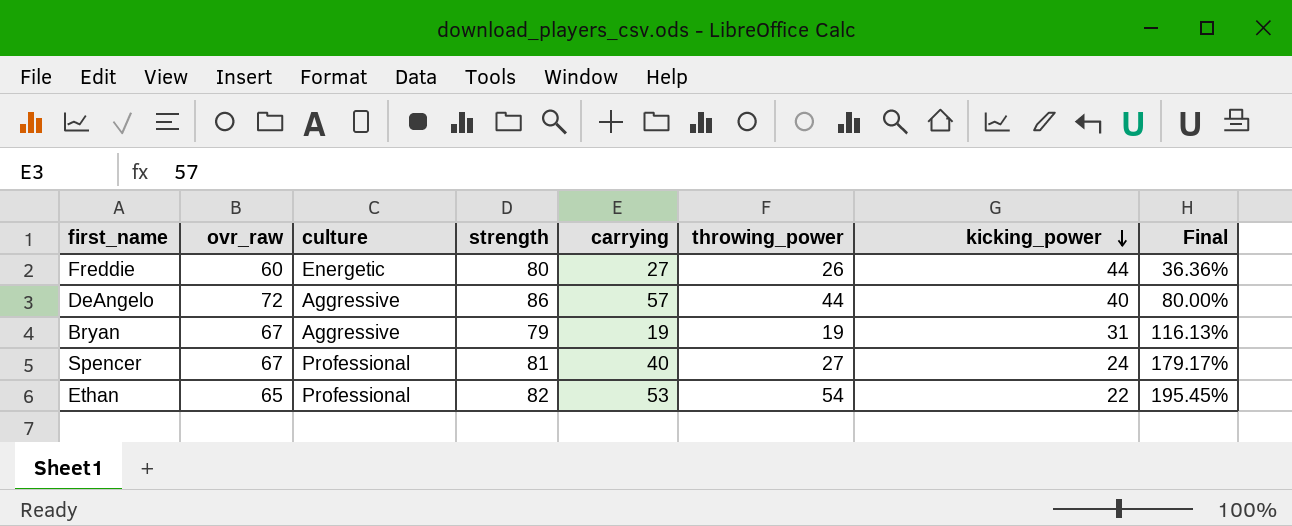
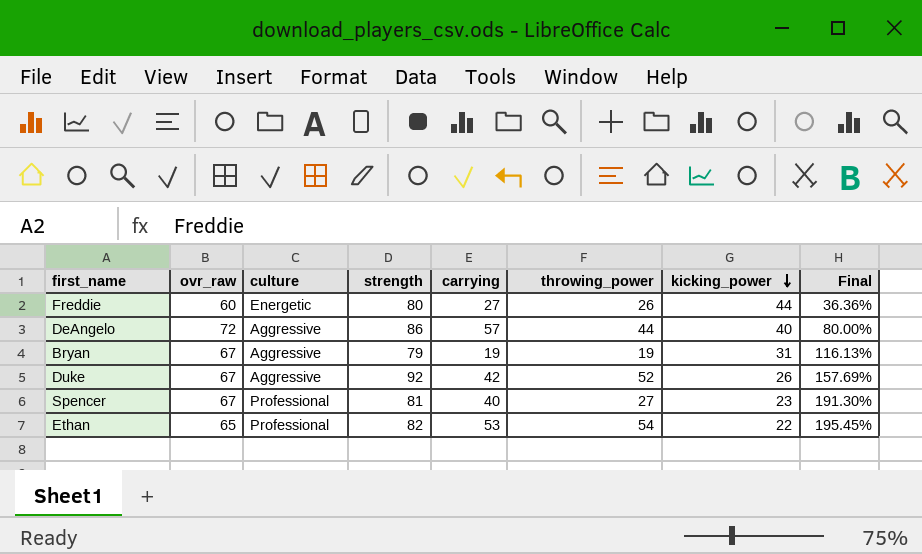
row Duke: none -> 67 | Aggressive | 92 | 42 | 52 | 26 | 157.69%
Spencer | kicking_power: 24 -> 23
Spencer | Final: 179.17% -> 191.30%

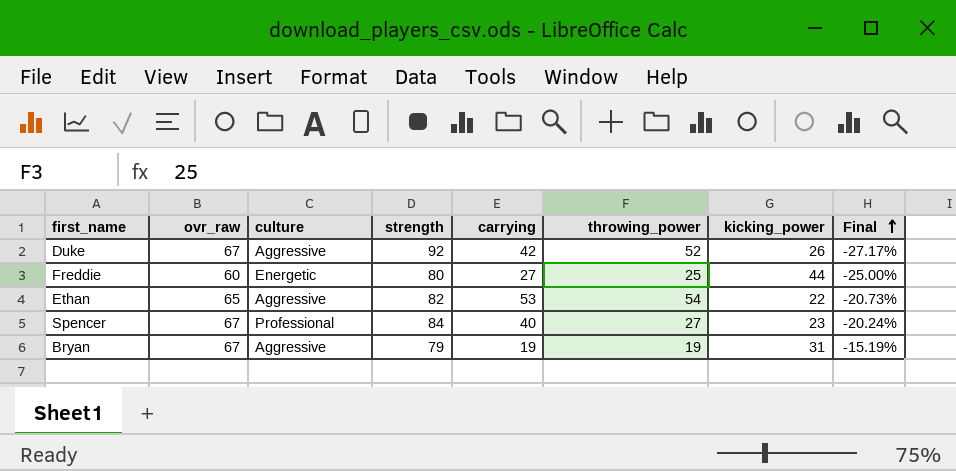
row order: kicking_power descending -> Final ascending
column Final | formula: ([ovr_raw] - [kicking_power]) / [kicking_power] -> ([ovr_raw] - [strength]) / [strength]
row DeAngelo: 72 | Aggressive | 86 | 57 | 44 | 40 | 80.00% -> none
Freddie | throwing_power: 26 -> 25
Ethan | culture: Professional -> Aggressive
Spencer | strength: 81 -> 84

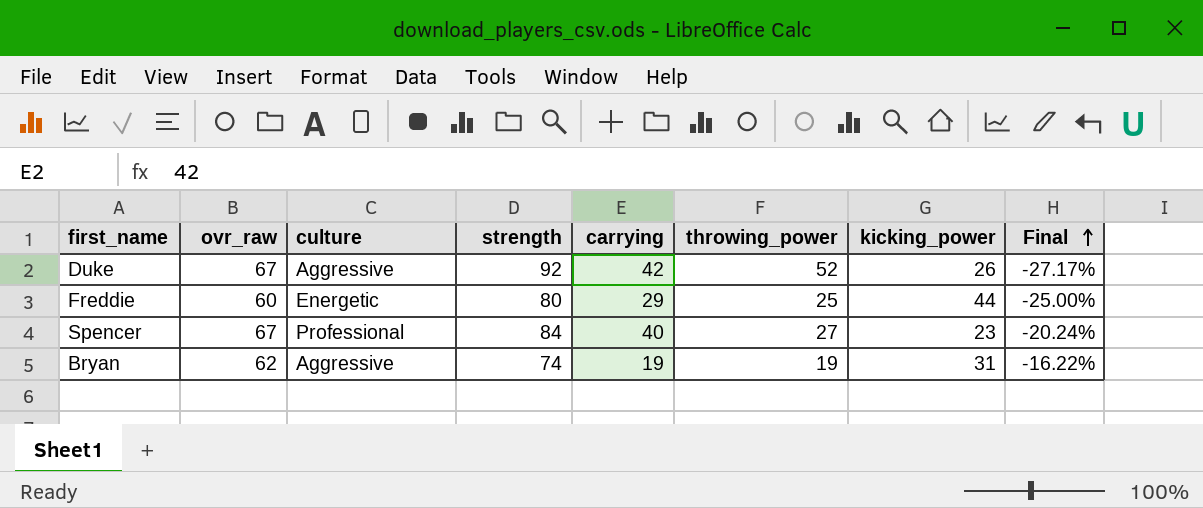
row Ethan: 65 | Aggressive | 82 | 53 | 54 | 22 | -20.73% -> none
Freddie | carrying: 27 -> 29
Bryan | ovr_raw: 67 -> 62
Bryan | strength: 79 -> 74
Bryan | Final: -15.19% -> -16.22%

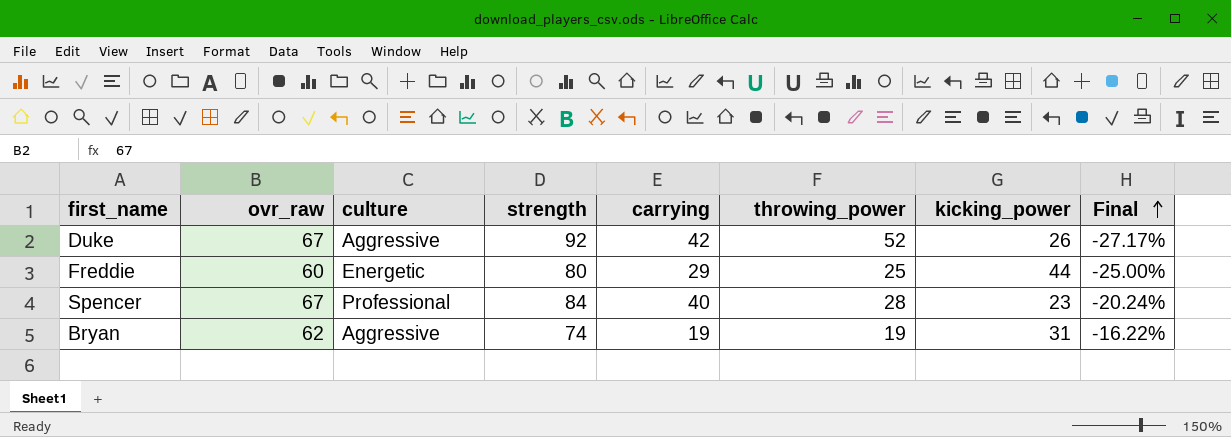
Spencer | throwing_power: 27 -> 28

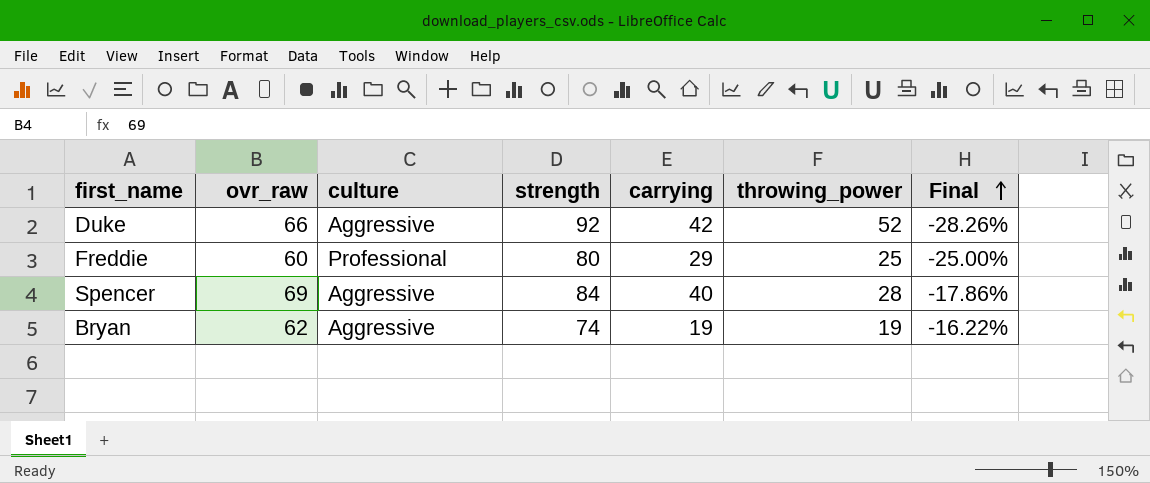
column kicking_power | position: 7 -> none
Duke | ovr_raw: 67 -> 66
Duke | Final: -27.17% -> -28.26%
Freddie | culture: Energetic -> Professional
Spencer | ovr_raw: 67 -> 69
Spencer | culture: Professional -> Aggressive
Spencer | Final: -20.24% -> -17.86%

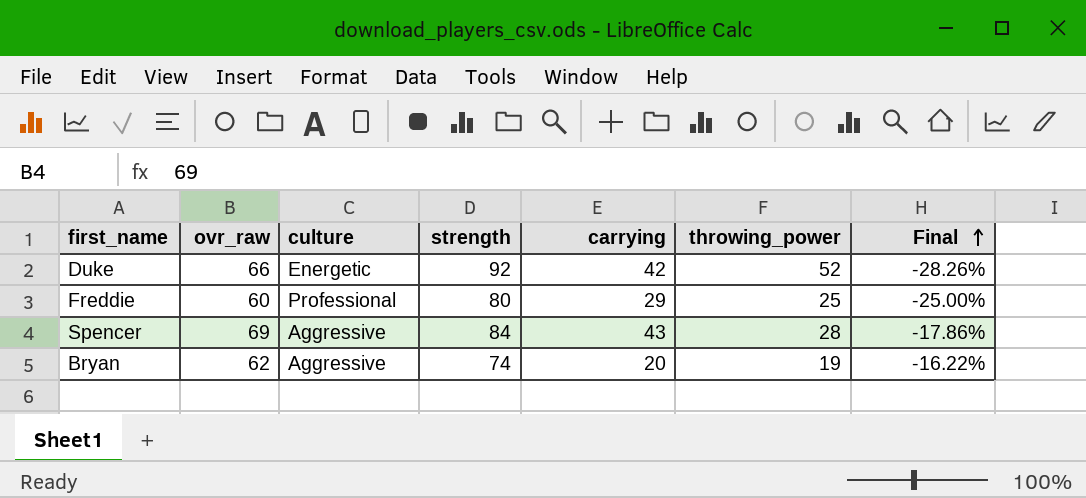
Duke | culture: Aggressive -> Energetic
Spencer | carrying: 40 -> 43
Bryan | carrying: 19 -> 20

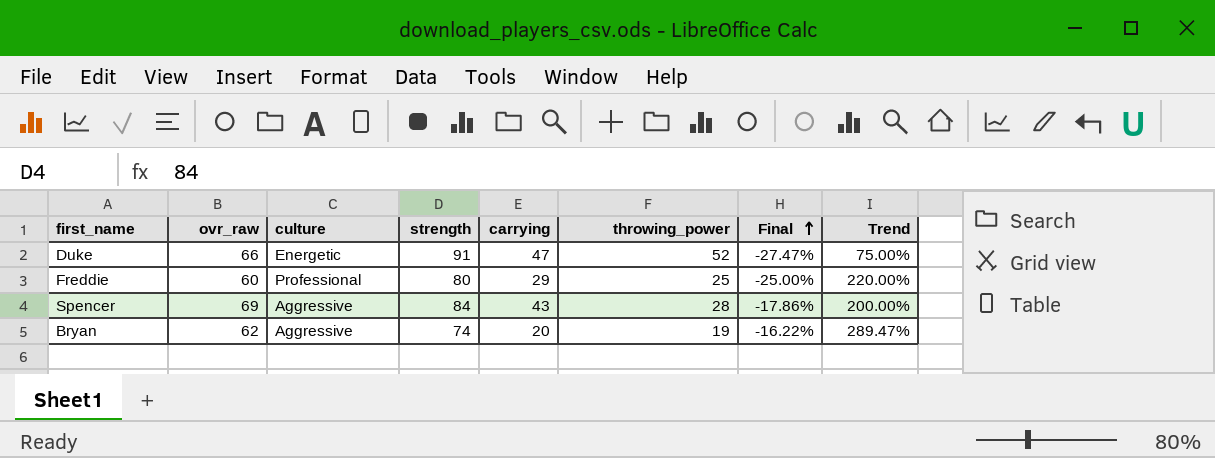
column Trend | formula: none -> ([strength] - [throwing_power]) / [throwing_power]
Duke | strength: 92 -> 91
Duke | carrying: 42 -> 47
Duke | Final: -28.26% -> -27.47%

